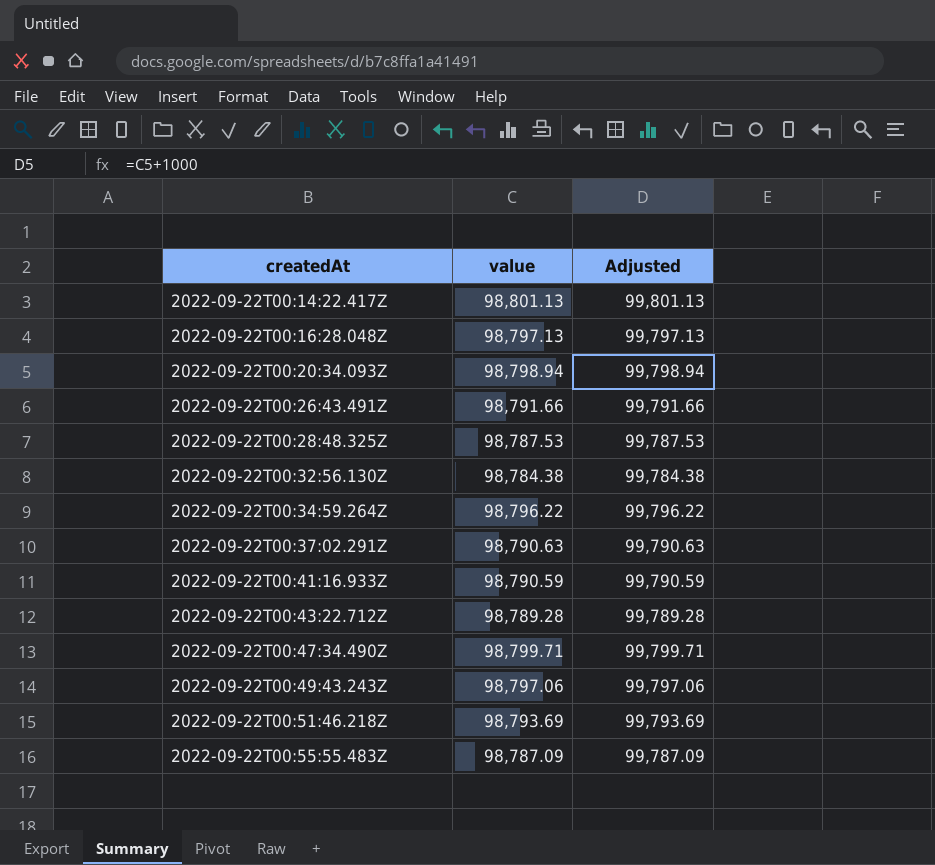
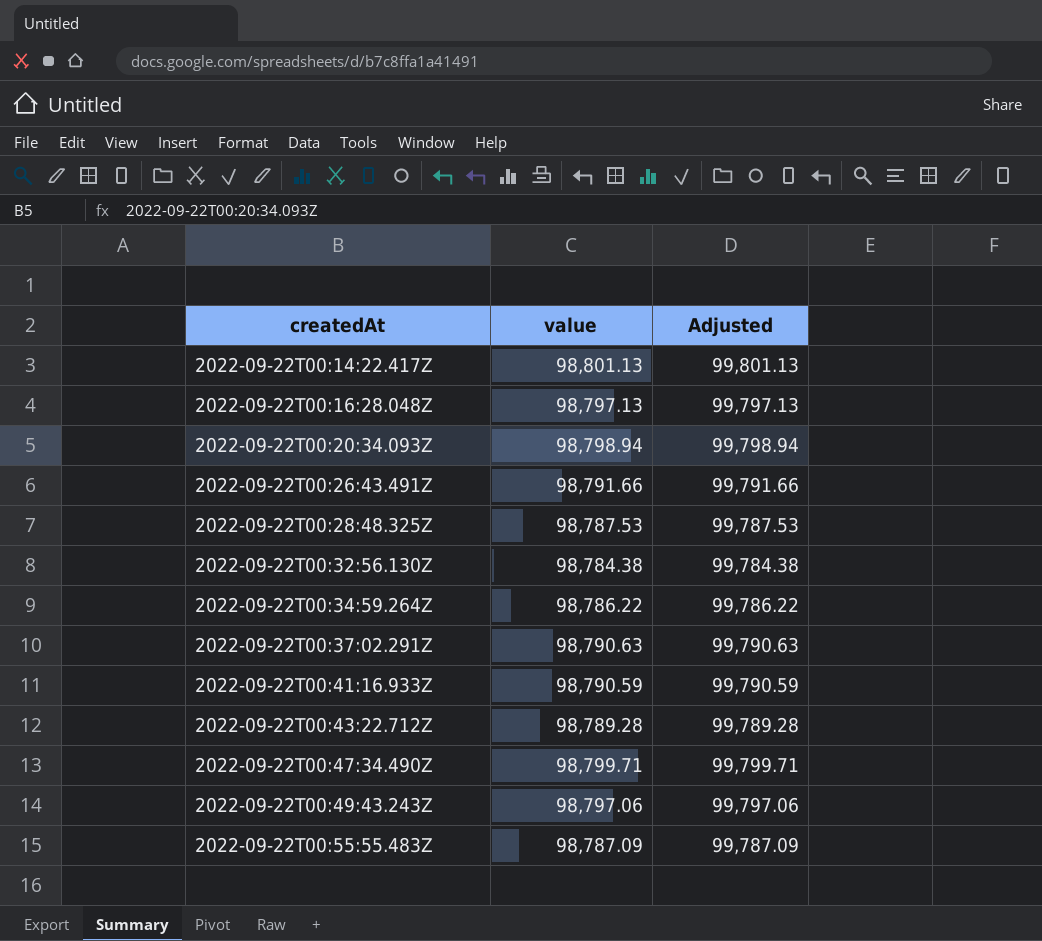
row 2022-09-22T00:51:46.218Z: 98,793.69 | 99,793.69 -> none
2022-09-22T00:34:59.264Z | value: 98,796.22 -> 98,786.22
2022-09-22T00:34:59.264Z | Adjusted: 99,796.22 -> 99,786.22

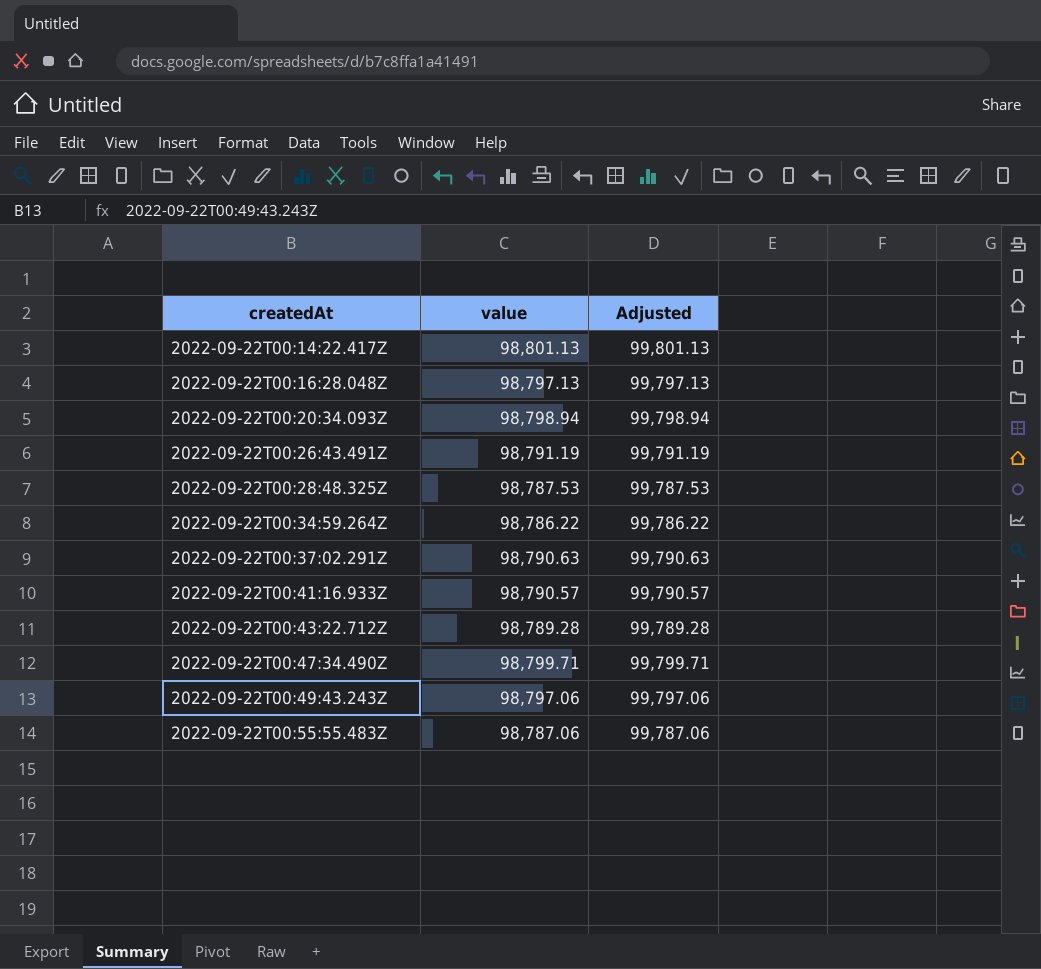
row 2022-09-22T00:32:56.130Z: 98,784.38 | 99,784.38 -> none
2022-09-22T00:26:43.491Z | value: 98,791.66 -> 98,791.19
2022-09-22T00:26:43.491Z | Adjusted: 99,791.66 -> 99,791.19
2022-09-22T00:41:16.933Z | value: 98,790.59 -> 98,790.57
2022-09-22T00:41:16.933Z | Adjusted: 99,790.59 -> 99,790.57
2022-09-22T00:55:55.483Z | value: 98,787.09 -> 98,787.06
2022-09-22T00:55:55.483Z | Adjusted: 99,787.09 -> 99,787.06

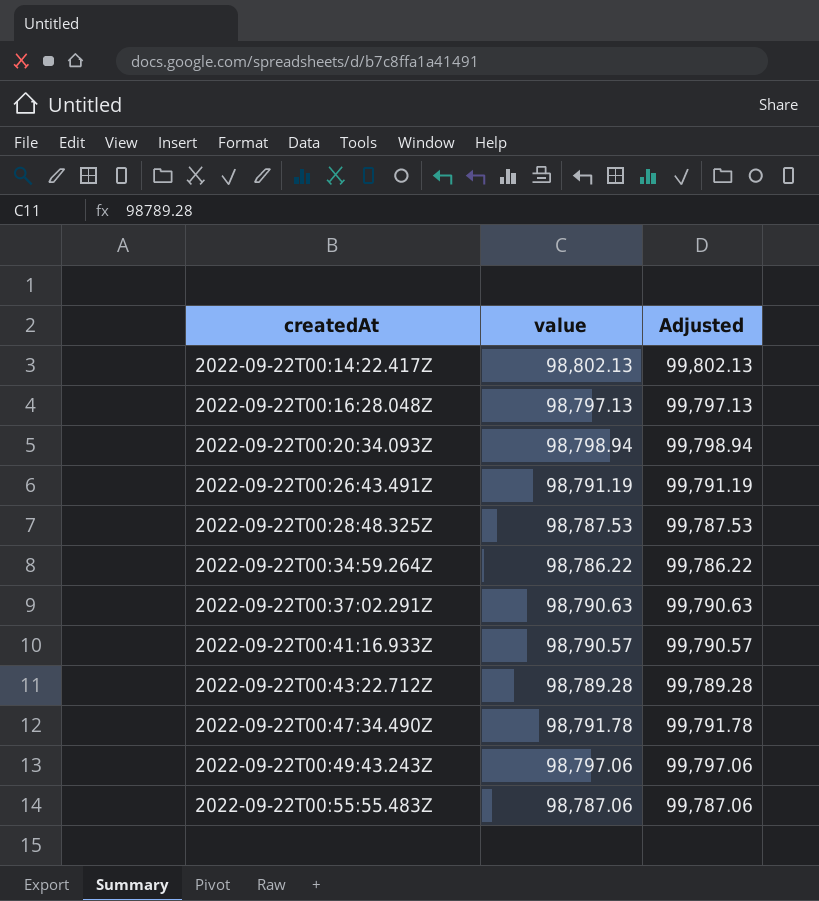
2022-09-22T00:14:22.417Z | value: 98,801.13 -> 98,802.13
2022-09-22T00:14:22.417Z | Adjusted: 99,801.13 -> 99,802.13
2022-09-22T00:47:34.490Z | value: 98,799.71 -> 98,791.78
2022-09-22T00:47:34.490Z | Adjusted: 99,799.71 -> 99,791.78

